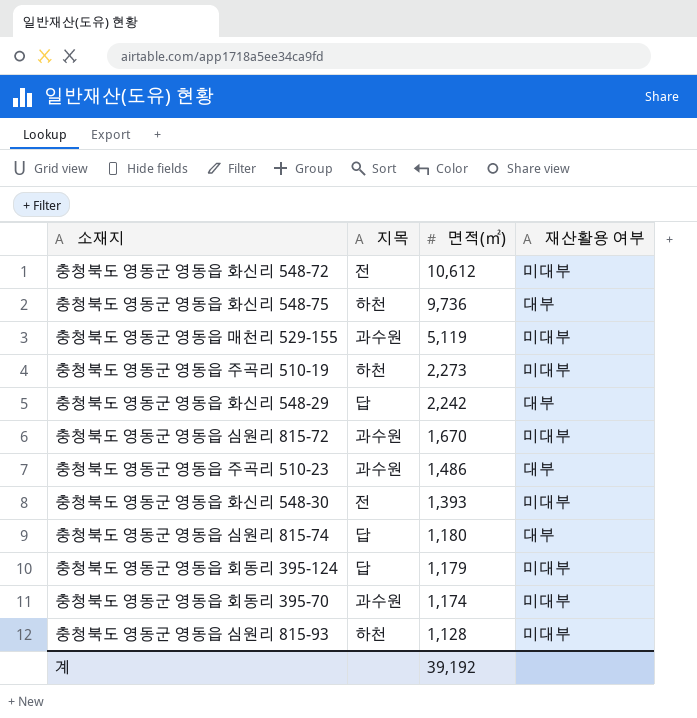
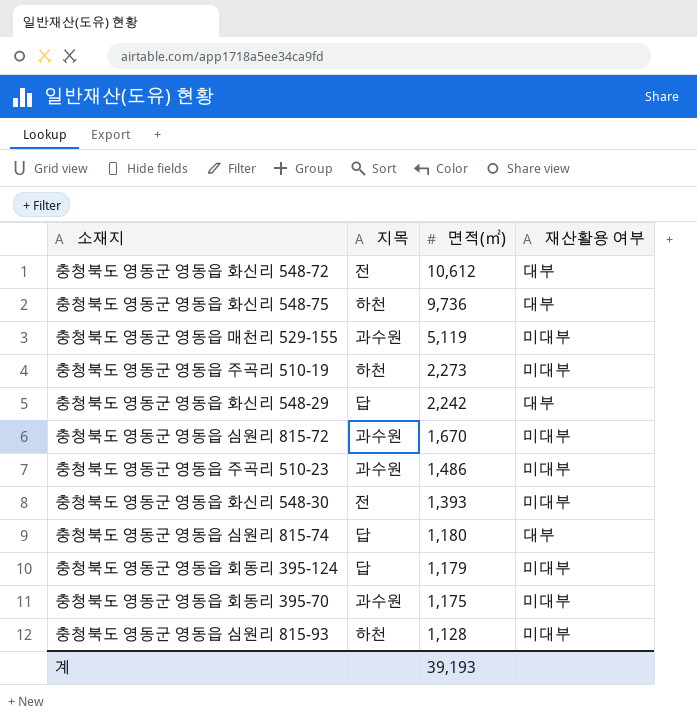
충청북도 영동군 영동읍 화신리 548-72 | 재산활용 여부: 미대부 -> 대부
충청북도 영동군 영동읍 주곡리 510-23 | 재산활용 여부: 대부 -> 미대부
충청북도 영동군 영동읍 회동리 395-70 | 면적(㎡): 1,174 -> 1,175
계 | 면적(㎡): 39,192 -> 39,193

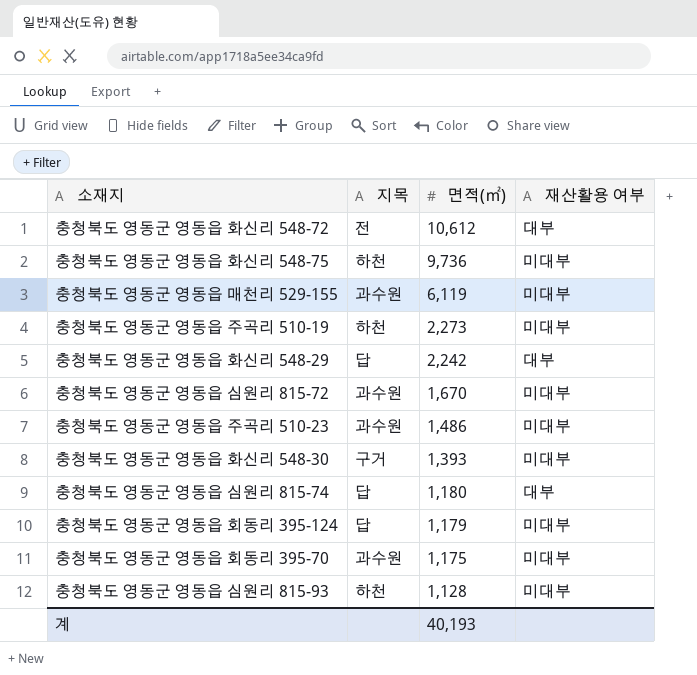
충청북도 영동군 영동읍 화신리 548-75 | 재산활용 여부: 대부 -> 미대부
충청북도 영동군 영동읍 매천리 529-155 | 면적(㎡): 5,119 -> 6,119
충청북도 영동군 영동읍 화신리 548-30 | 지목: 전 -> 구거
계 | 면적(㎡): 39,193 -> 40,193

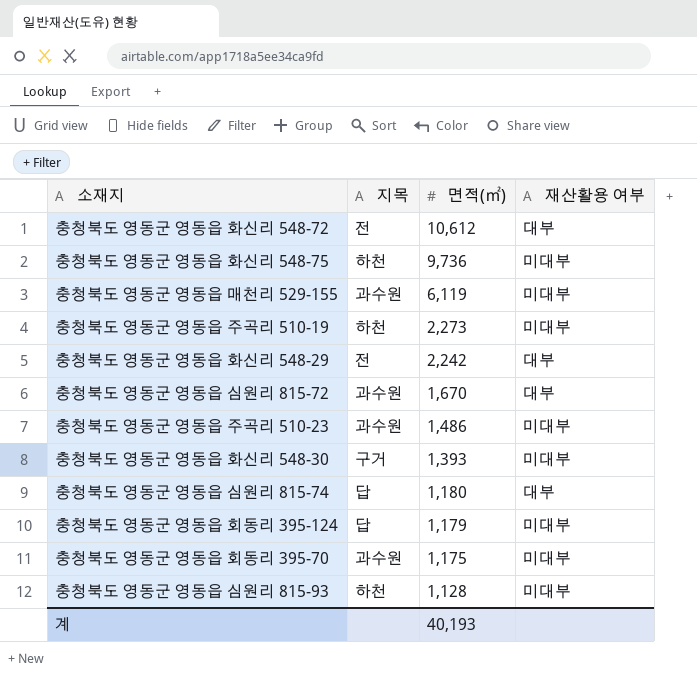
충청북도 영동군 영동읍 화신리 548-29 | 지목: 답 -> 전
충청북도 영동군 영동읍 심원리 815-72 | 재산활용 여부: 미대부 -> 대부

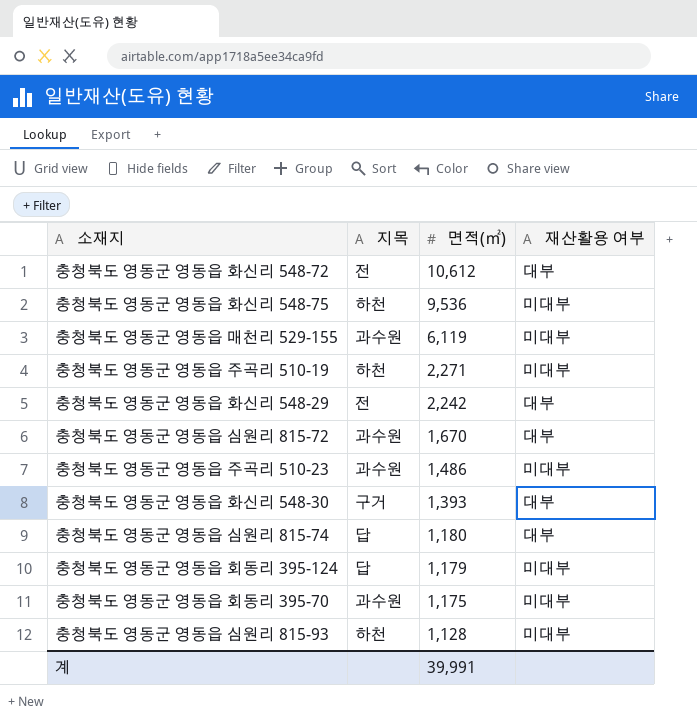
충청북도 영동군 영동읍 화신리 548-75 | 면적(㎡): 9,736 -> 9,536
충청북도 영동군 영동읍 주곡리 510-19 | 면적(㎡): 2,273 -> 2,271
충청북도 영동군 영동읍 화신리 548-30 | 재산활용 여부: 미대부 -> 대부
계 | 면적(㎡): 40,193 -> 39,991

